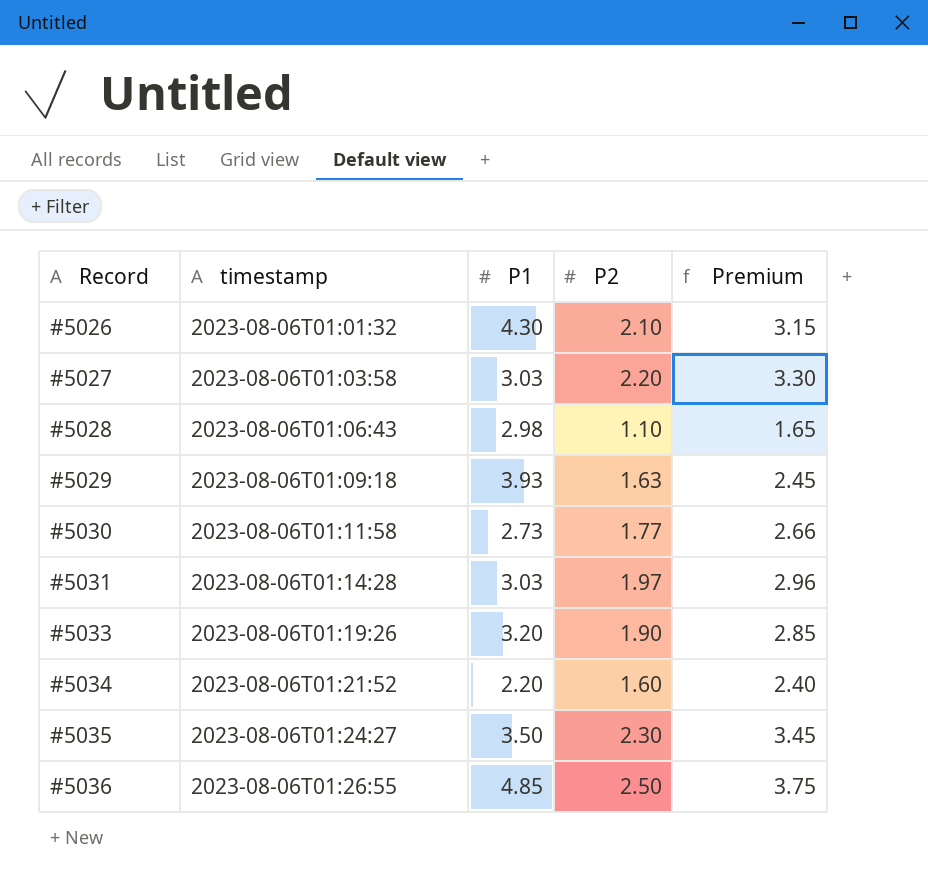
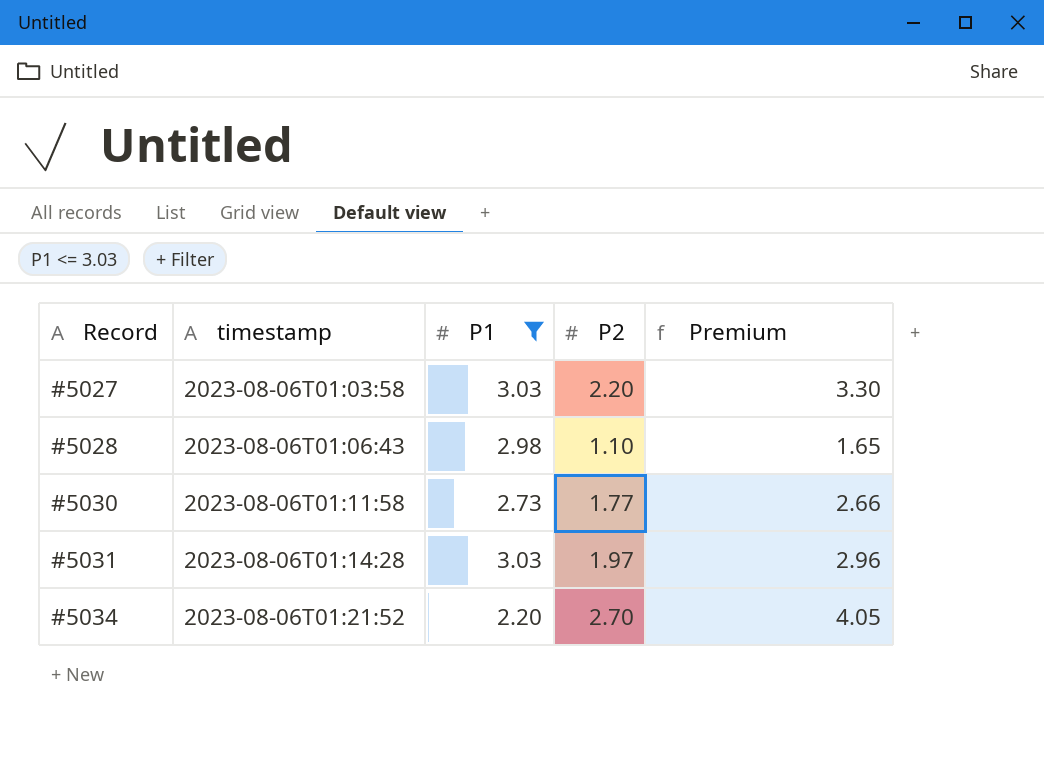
filter: none -> P1 <= 3.03
#5034 | P2: 1.60 -> 2.70
#5034 | Premium: 2.40 -> 4.05

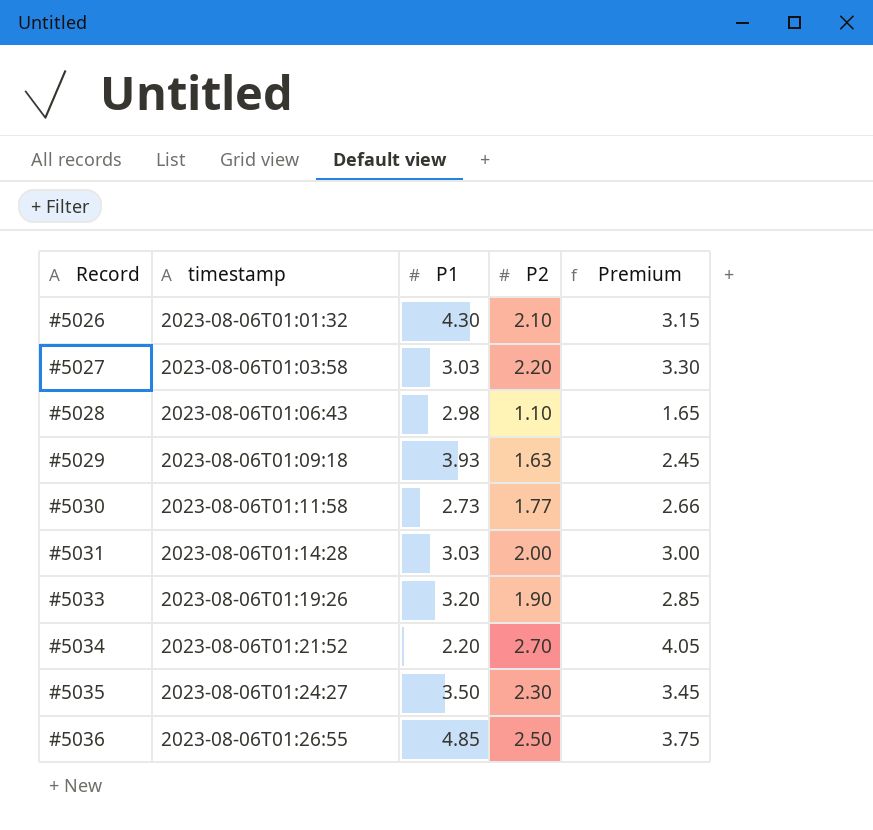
filter: P1 <= 3.03 -> none
#5031 | P2: 1.97 -> 2.00
#5031 | Premium: 2.96 -> 3.00

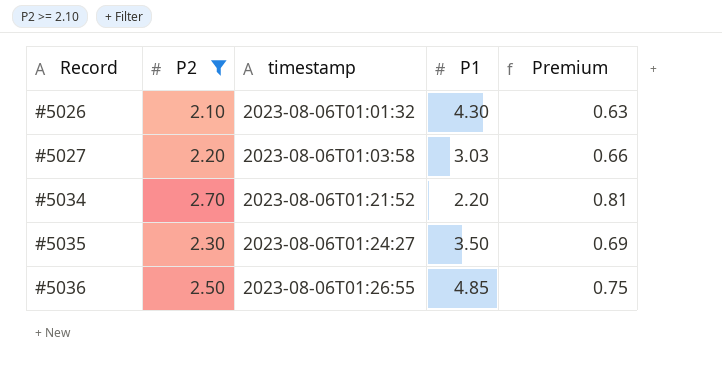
filter: none -> P2 >= 2.10
column P2 | position: 4 -> 2
column Premium | formula: [P2] * 1.5 -> [P2] * 0.3

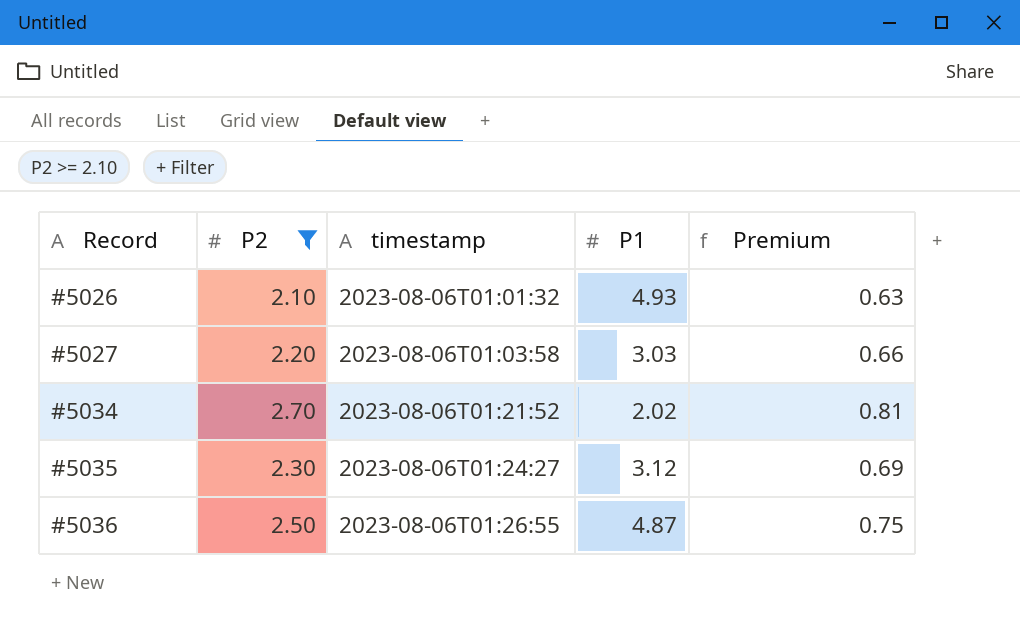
#5026 | P1: 4.30 -> 4.93
#5034 | P1: 2.20 -> 2.02
#5035 | P1: 3.50 -> 3.12
#5036 | P1: 4.85 -> 4.87

